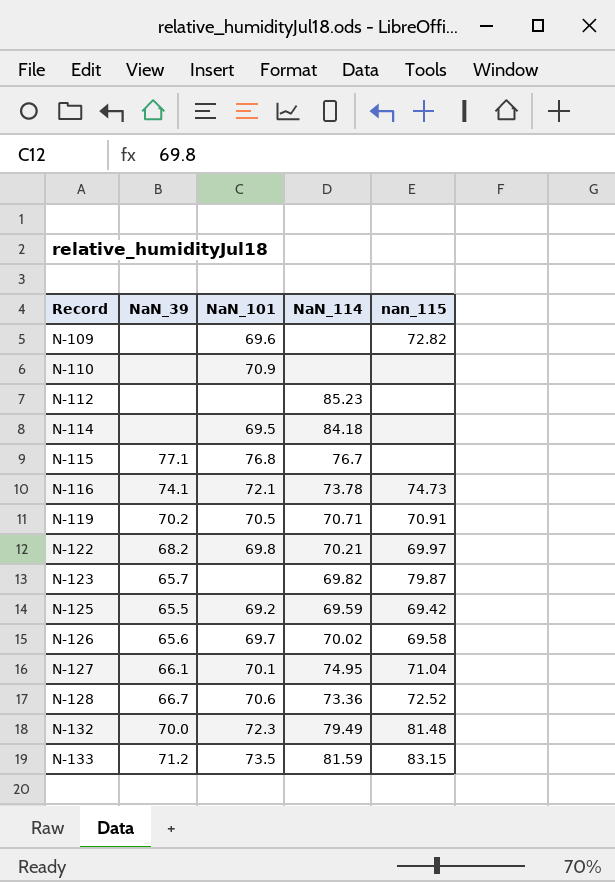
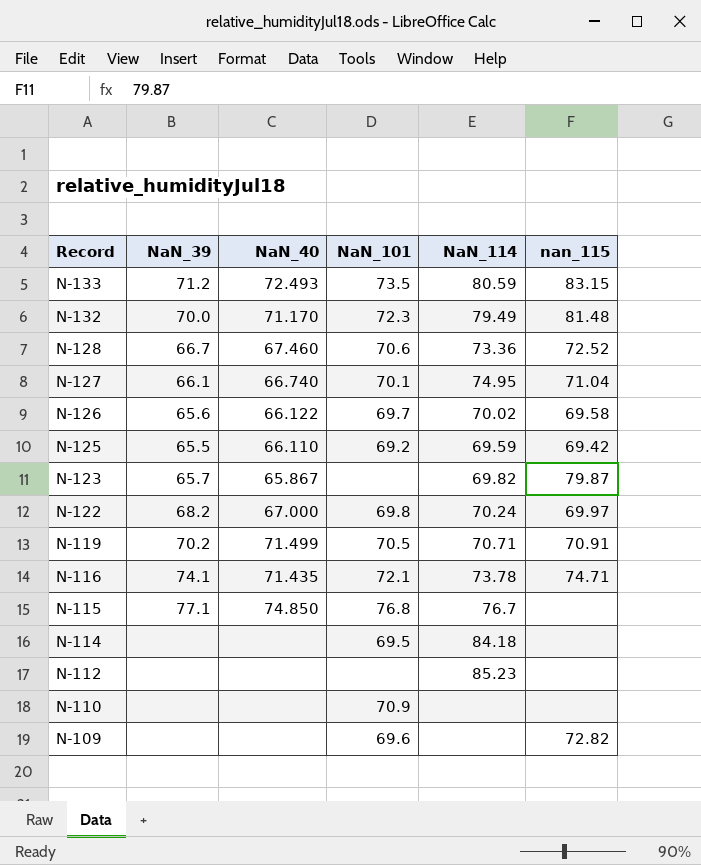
row order: Record ascending -> Record descending
column NaN_40 | position: none -> 3
N-133 | NaN_114: 81.59 -> 80.59
N-122 | NaN_114: 70.21 -> 70.24
N-116 | nan_115: 74.73 -> 74.71

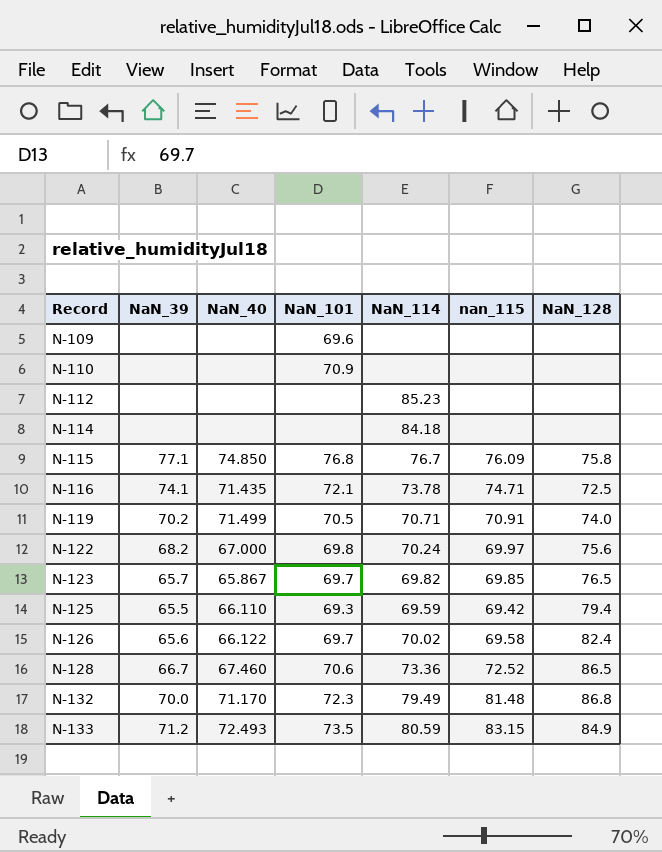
row order: Record descending -> Record ascending
column NaN_128 | position: none -> 7
row N-127: 66.1 | 66.740 | 70.1 | 74.95 | 71.04 -> none
N-109 | nan_115: 72.82 -> none
N-114 | NaN_101: 69.5 -> none
N-115 | nan_115: none -> 76.09
N-123 | NaN_101: none -> 69.7
N-123 | nan_115: 79.87 -> 69.85
N-125 | NaN_101: 69.2 -> 69.3

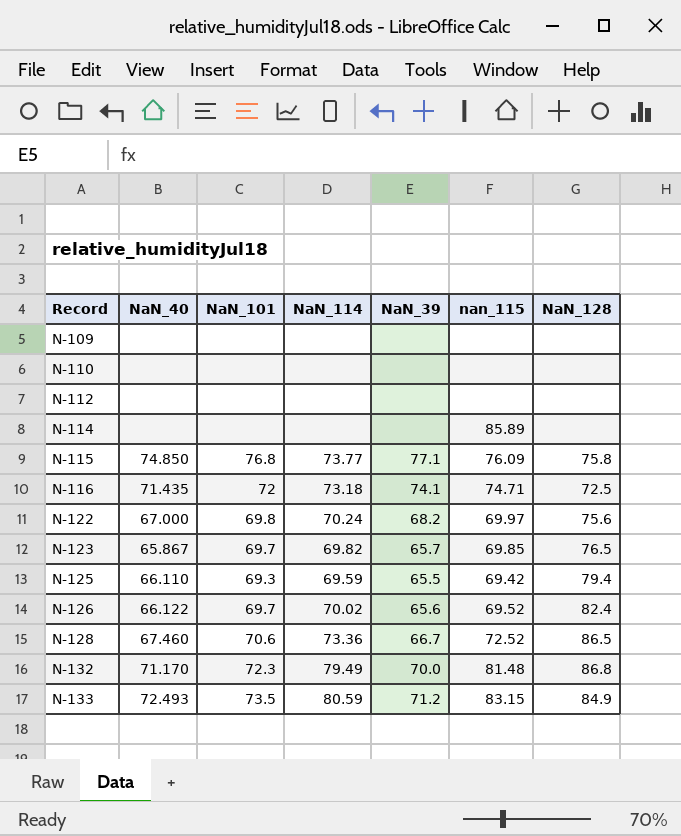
column NaN_39 | position: 2 -> 5
row N-119: 70.2 | 71.499 | 70.5 | 70.71 | 70.91 | 74.0 -> none
N-109 | NaN_101: 69.6 -> none
N-110 | NaN_101: 70.9 -> none
N-112 | NaN_114: 85.23 -> none
N-114 | NaN_114: 84.18 -> none
N-114 | nan_115: none -> 85.89
N-115 | NaN_114: 76.7 -> 73.77
N-116 | NaN_101: 72.1 -> 72
N-116 | NaN_114: 73.78 -> 73.18
N-126 | nan_115: 69.58 -> 69.52

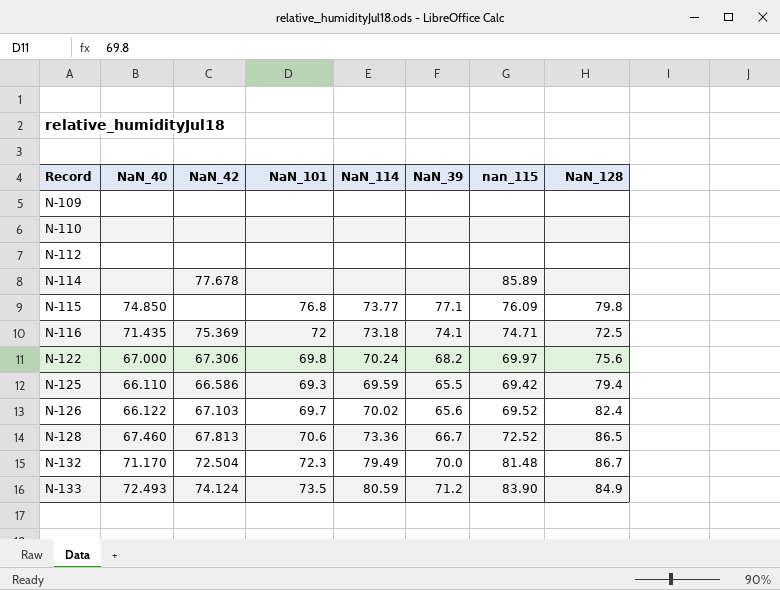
column NaN_42 | position: none -> 3
row N-123: 65.867 | 69.7 | 69.82 | 65.7 | 69.85 | 76.5 -> none
N-115 | NaN_128: 75.8 -> 79.8
N-132 | NaN_128: 86.8 -> 86.7
N-133 | nan_115: 83.15 -> 83.90

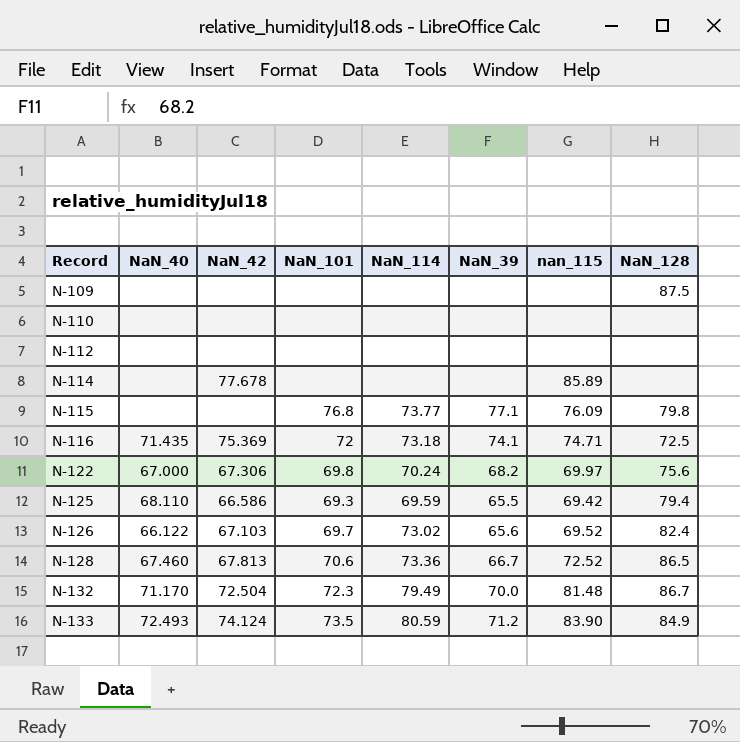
N-109 | NaN_128: none -> 87.5
N-115 | NaN_40: 74.850 -> none
N-125 | NaN_40: 66.110 -> 68.110
N-126 | NaN_114: 70.02 -> 73.02

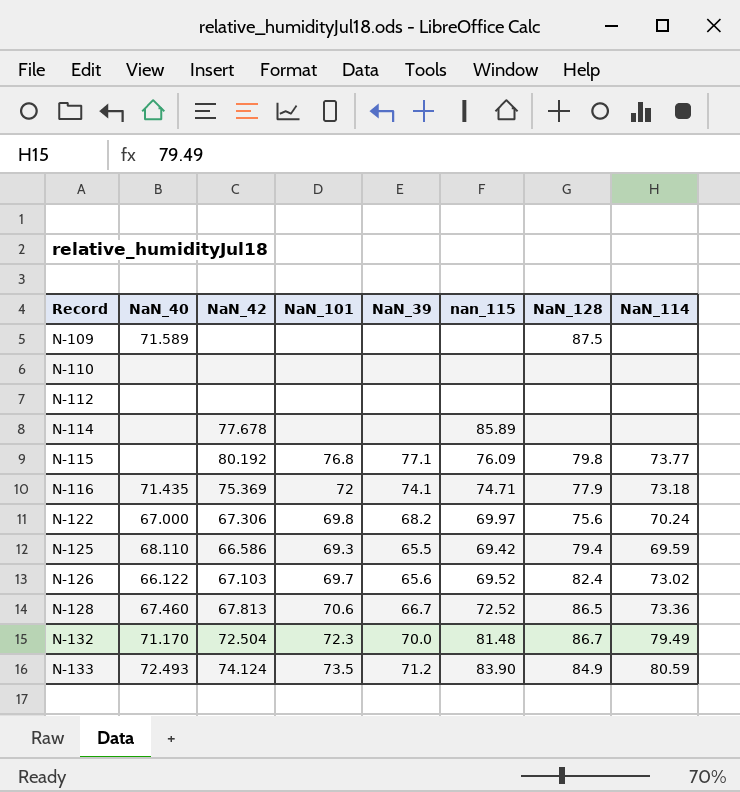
column NaN_114 | position: 5 -> 8
N-109 | NaN_40: none -> 71.589
N-115 | NaN_42: none -> 80.192
N-116 | NaN_128: 72.5 -> 77.9

